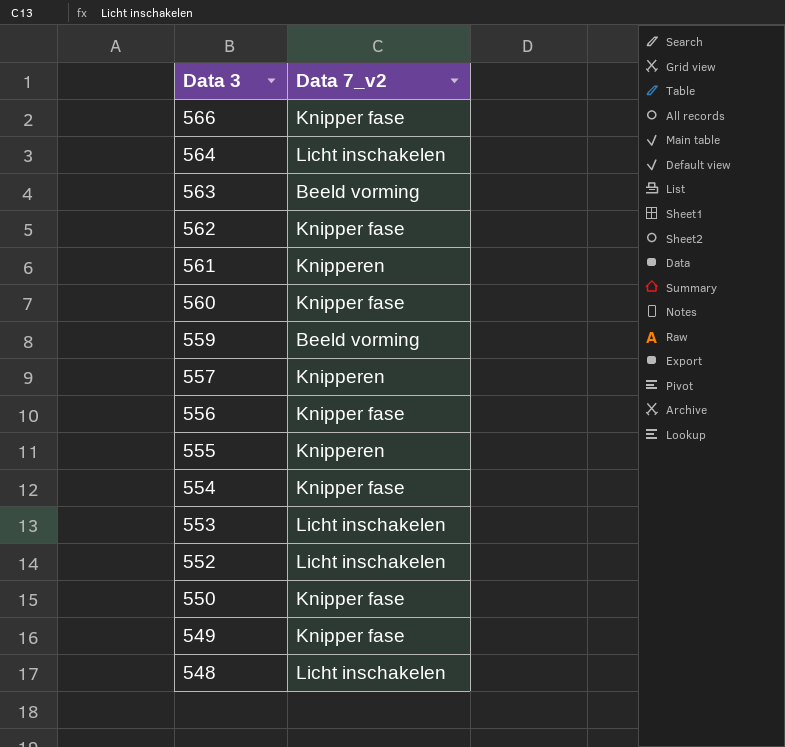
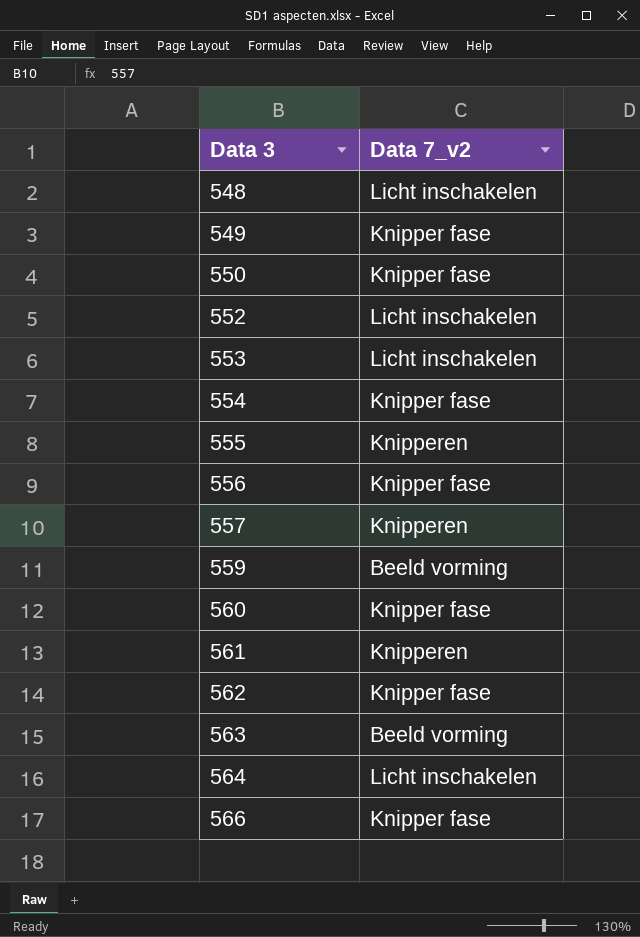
row order: Data 3 descending -> Data 3 ascending

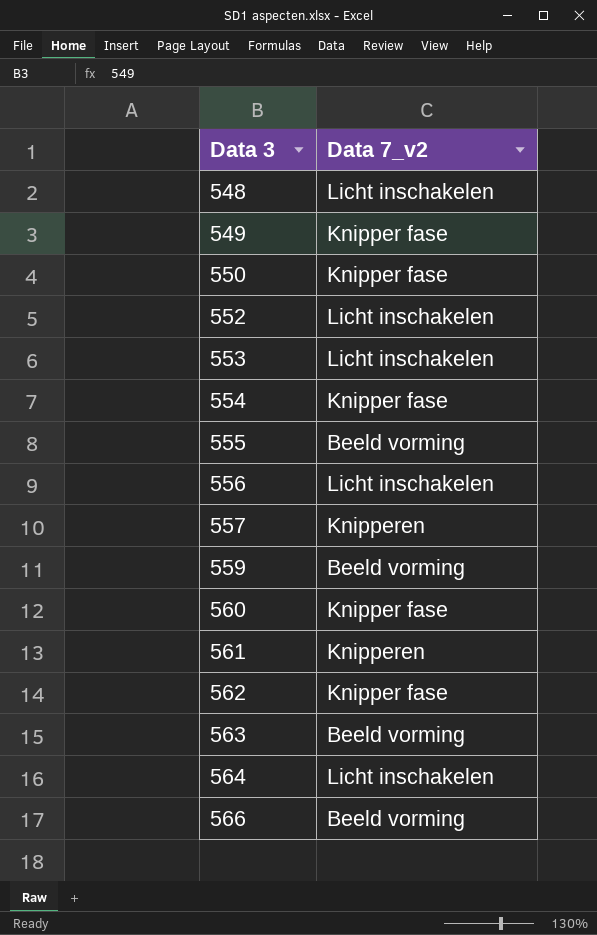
555 | Data 7_v2: Knipperen -> Beeld vorming
556 | Data 7_v2: Knipper fase -> Licht inschakelen
566 | Data 7_v2: Knipper fase -> Beeld vorming

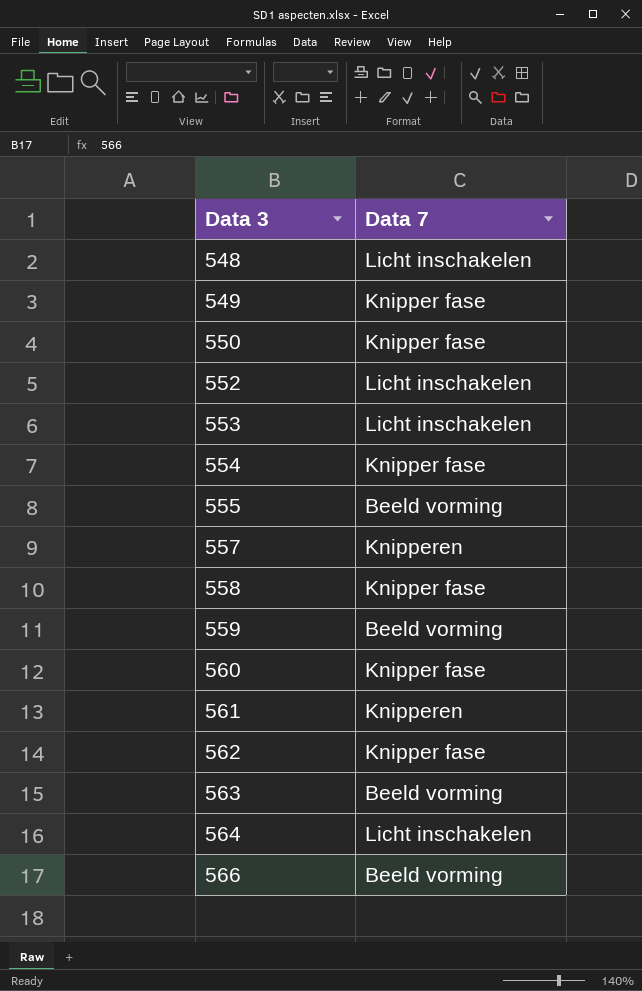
column name: Data 7_v2 -> Data 7
row 556: Licht inschakelen -> none
row 558: none -> Knipper fase

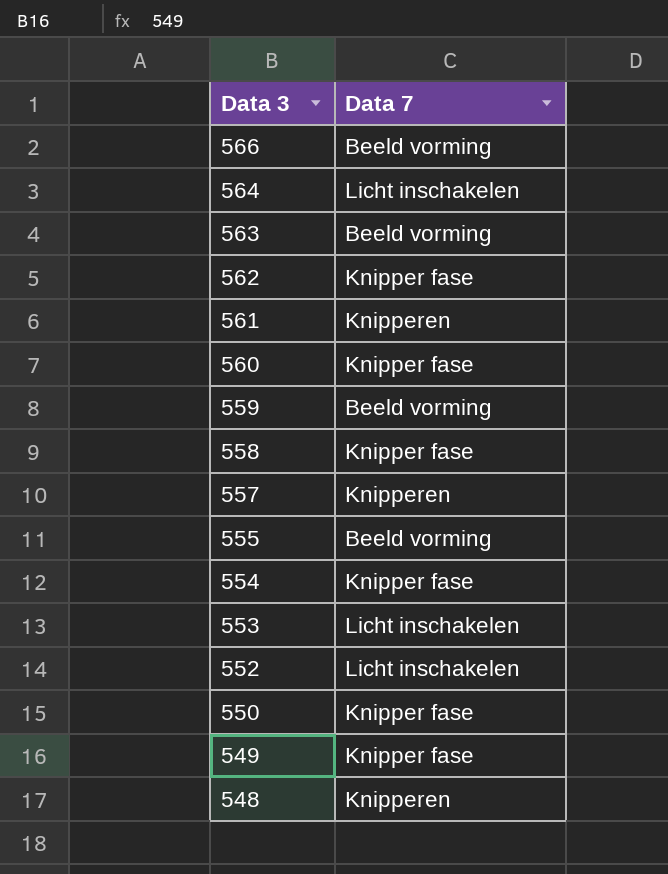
row order: Data 3 ascending -> Data 3 descending
548 | Data 7: Licht inschakelen -> Knipperen

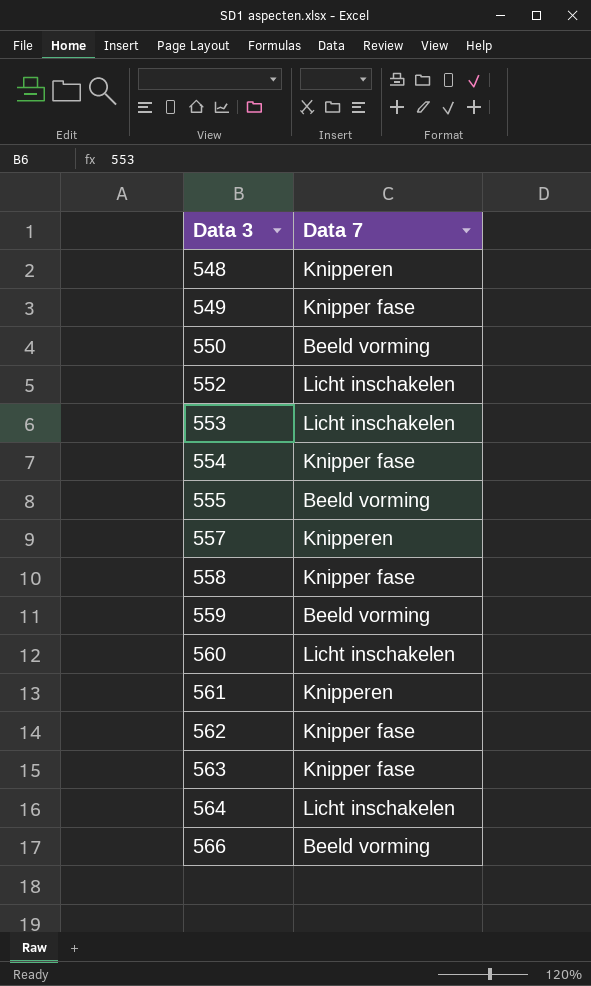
row order: Data 3 descending -> Data 3 ascending
550 | Data 7: Knipper fase -> Beeld vorming
560 | Data 7: Knipper fase -> Licht inschakelen
563 | Data 7: Beeld vorming -> Knipper fase

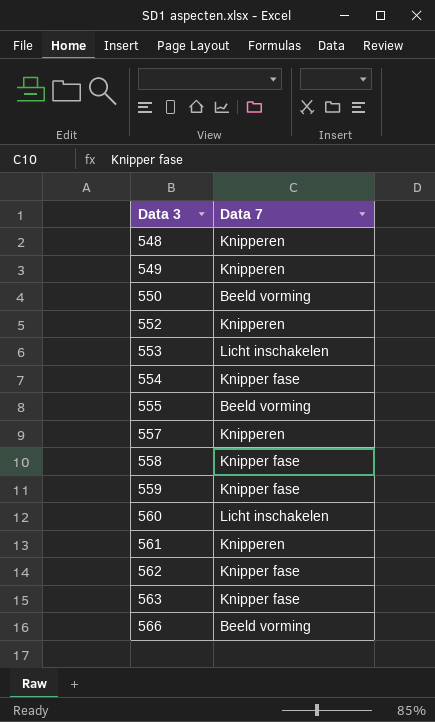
row 564: Licht inschakelen -> none
549 | Data 7: Knipper fase -> Knipperen
552 | Data 7: Licht inschakelen -> Knipperen
559 | Data 7: Beeld vorming -> Knipper fase

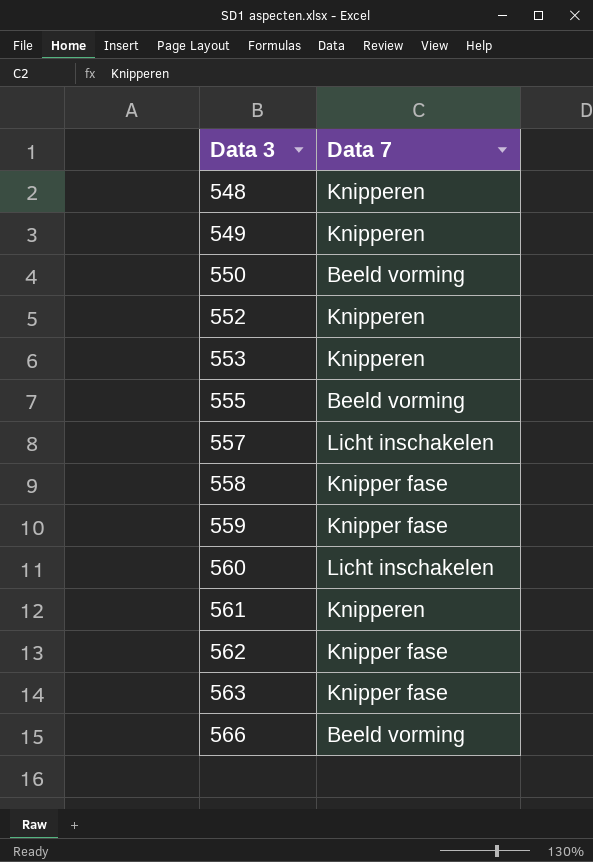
row 554: Knipper fase -> none
553 | Data 7: Licht inschakelen -> Knipperen
557 | Data 7: Knipperen -> Licht inschakelen

